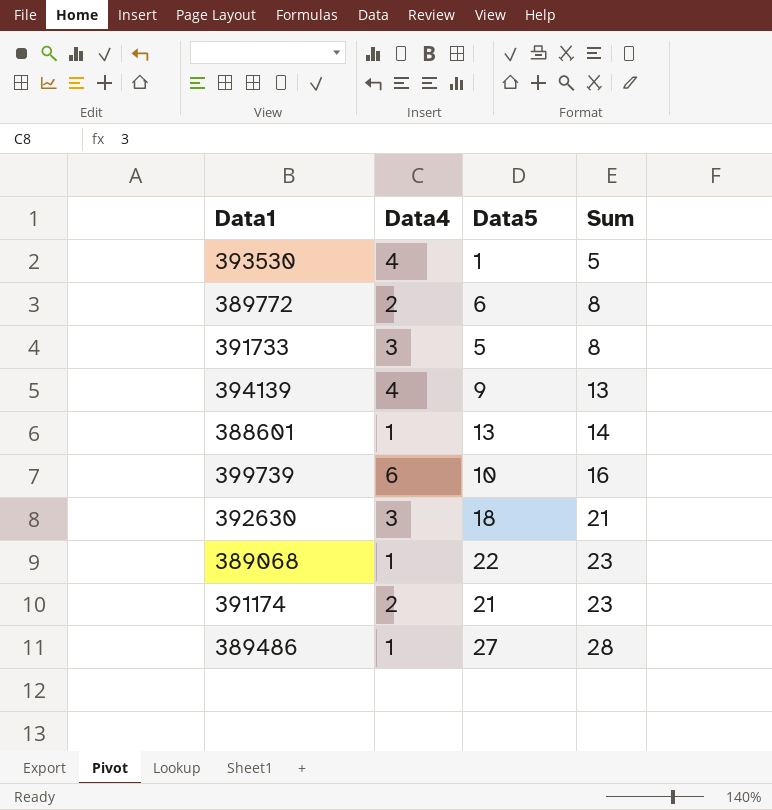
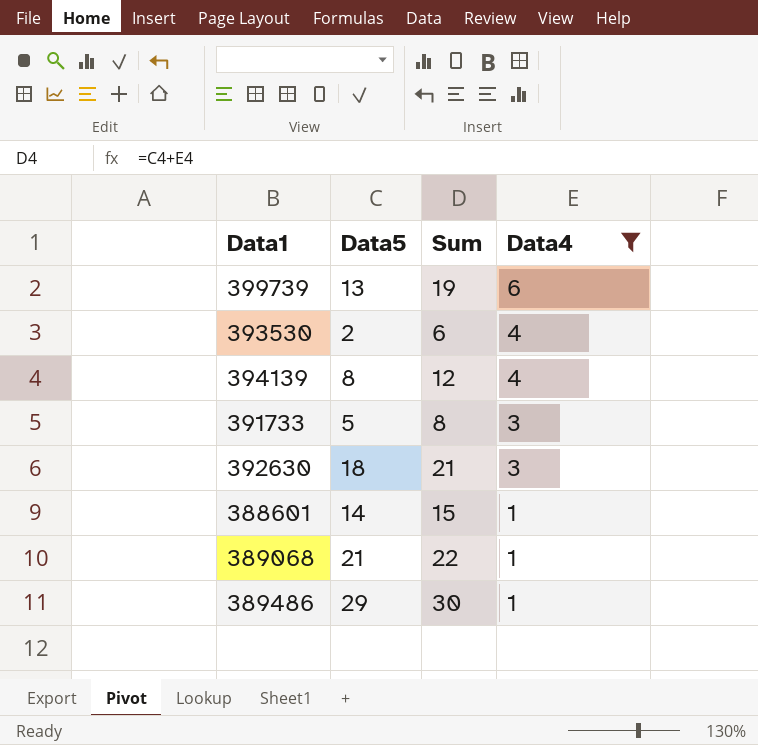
filter: none -> Data4 != 2
row order: Sum ascending -> Data4 descending
column Data4 | position: 2 -> 4
399739 | Data5: 10 -> 13
399739 | Sum: 16 -> 19
393530 | Data5: 1 -> 2
393530 | Sum: 5 -> 6
394139 | Data5: 9 -> 8
394139 | Sum: 13 -> 12
388601 | Data5: 13 -> 14
388601 | Sum: 14 -> 15
389068 | Data5: 22 -> 21
389068 | Sum: 23 -> 22
389486 | Data5: 27 -> 29
389486 | Sum: 28 -> 30

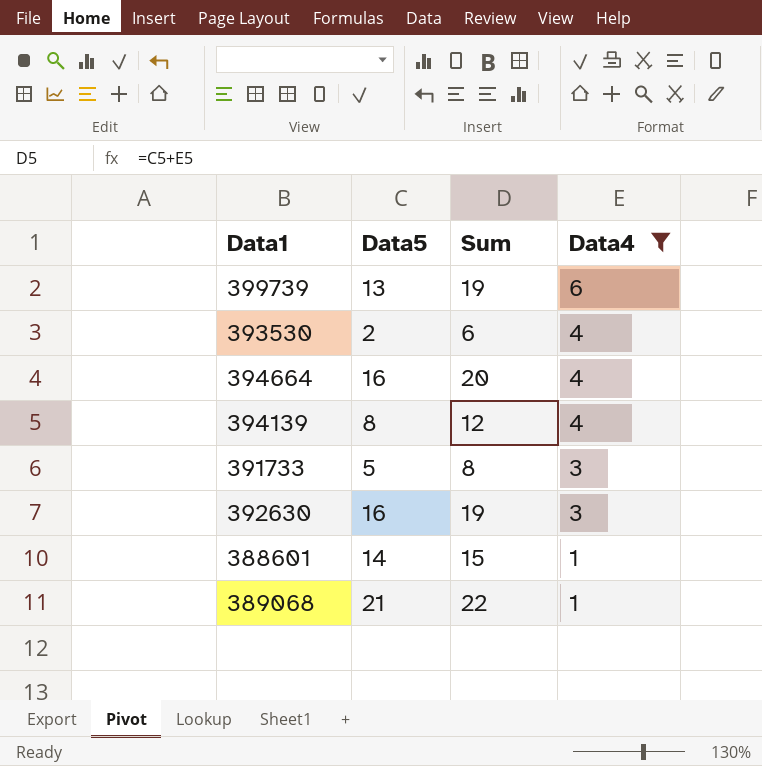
row 389486: 29 | 30 | 1 -> none
row 394664: none -> 16 | 20 | 4
392630 | Data5: 18 -> 16
392630 | Sum: 21 -> 19

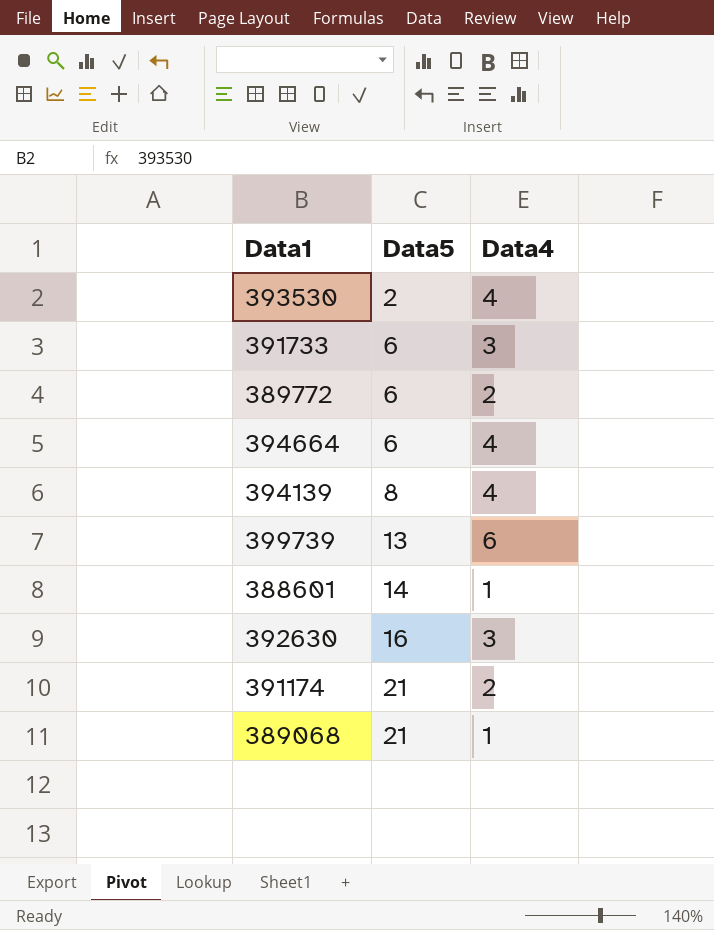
filter: Data4 != 2 -> none
row order: Data4 descending -> Data5 ascending
column Sum | formula: [Data5] + [Data4] -> none
391733 | Data5: 5 -> 6
394664 | Data5: 16 -> 6

